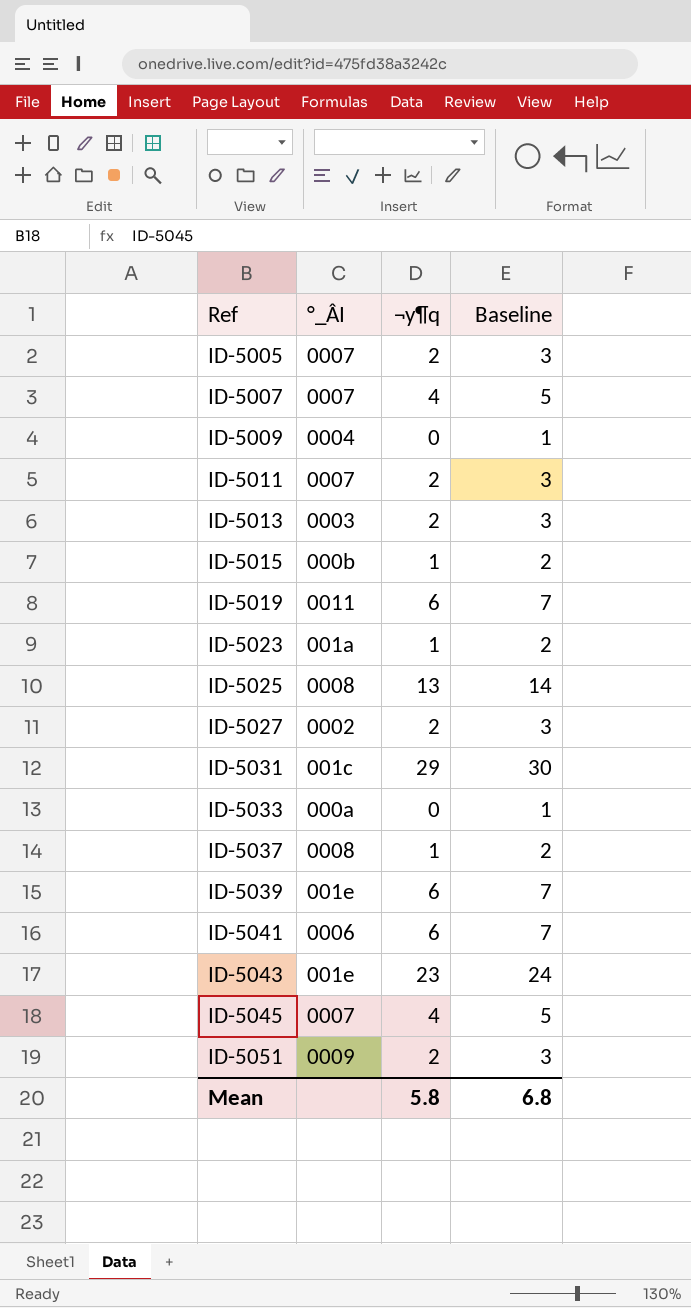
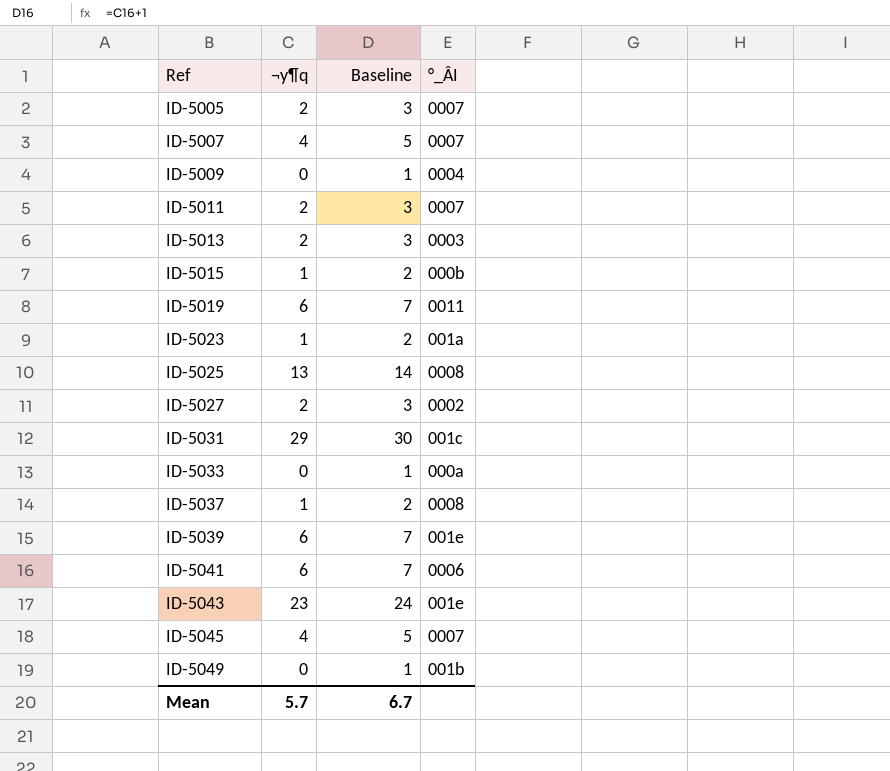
column °_ÂI | position: 2 -> 4
row ID-5051: 0009 | 2 | 3 -> none
row ID-5049: none -> 0 | 1 | 001b
Mean | ¬y¶q: 5.8 -> 5.7
Mean | Baseline: 6.8 -> 6.7

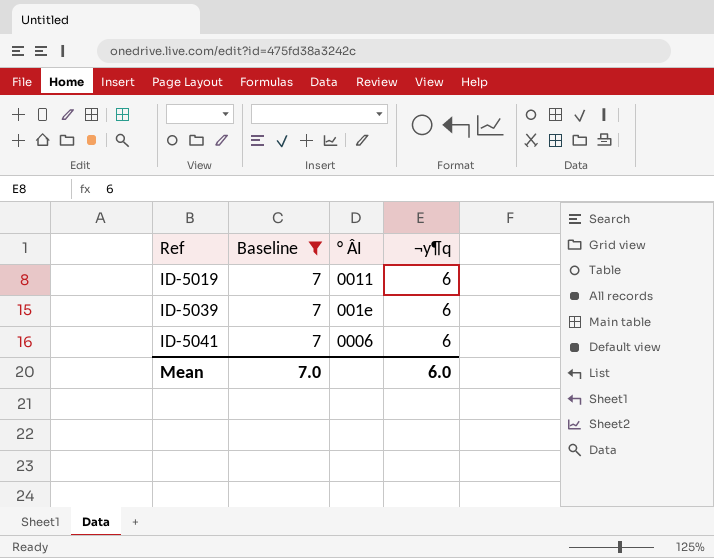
filter: none -> Baseline = 7
column name: °_ÂI -> ° ÂI
column ¬y¶q | position: 2 -> 4
Mean | Baseline: 6.7 -> 7.0
Mean | ¬y¶q: 5.7 -> 6.0

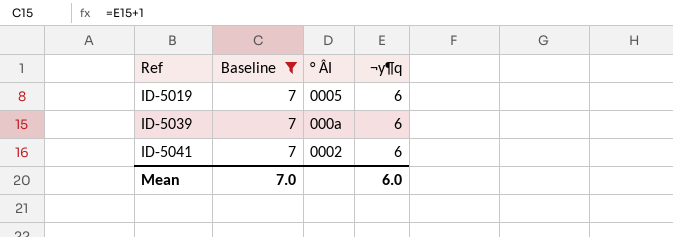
ID-5019 | ° ÂI: 0011 -> 0005
ID-5039 | ° ÂI: 001e -> 000a
ID-5041 | ° ÂI: 0006 -> 0002

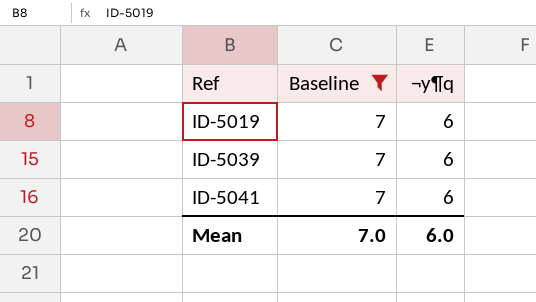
column ° ÂI | position: 3 -> none

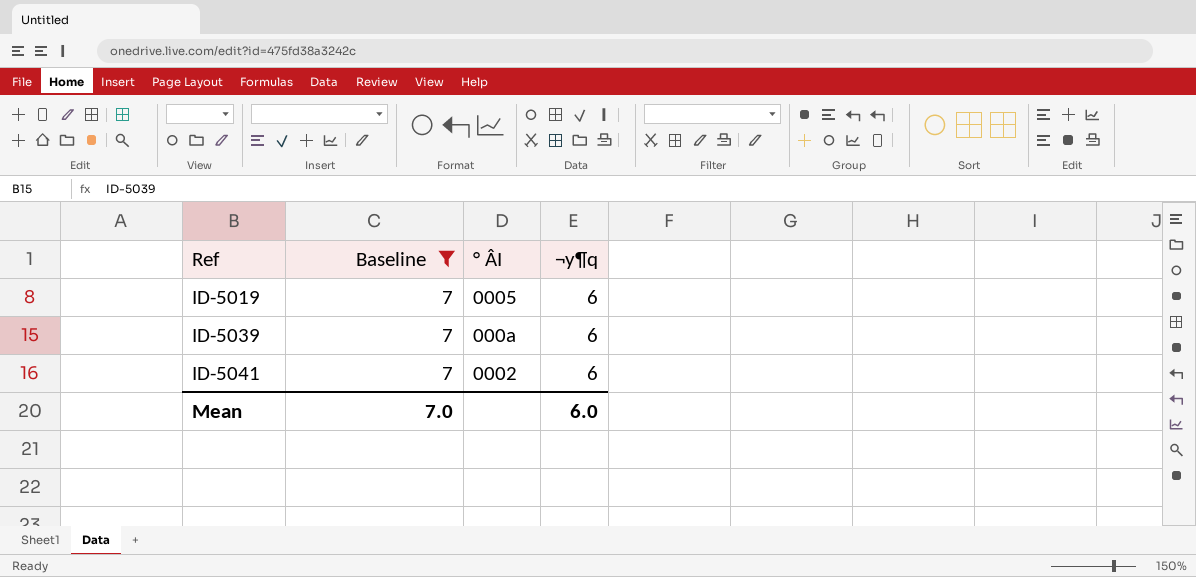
column ° ÂI | position: none -> 3

